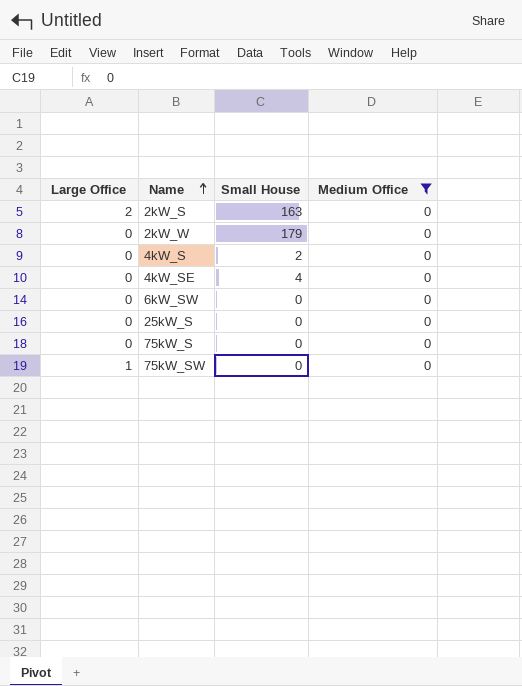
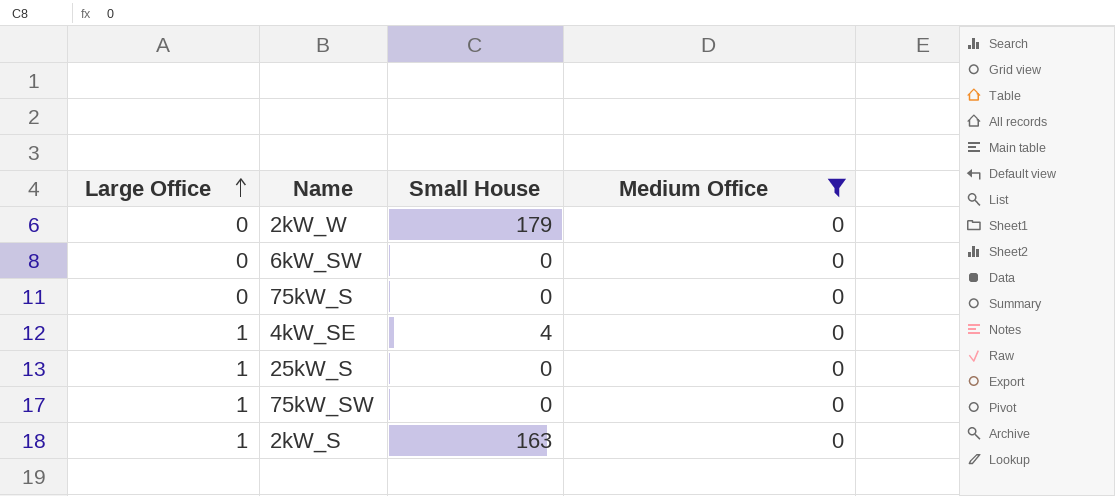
row order: Name ascending -> Large Office ascending
row 4kW_S: 0 | 2 | 0 -> none
4kW_SE | Large Office: 0 -> 1
25kW_S | Large Office: 0 -> 1
2kW_S | Large Office: 2 -> 1

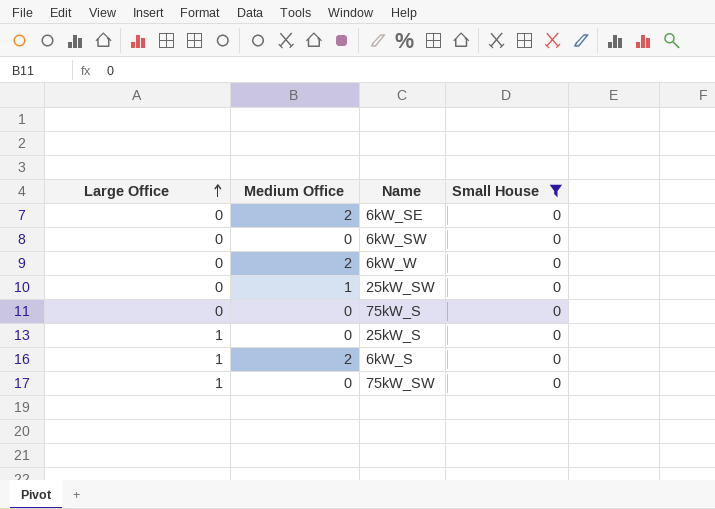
filter: Medium Office = 0 -> Small House = 0
column Medium Office | position: 4 -> 2

